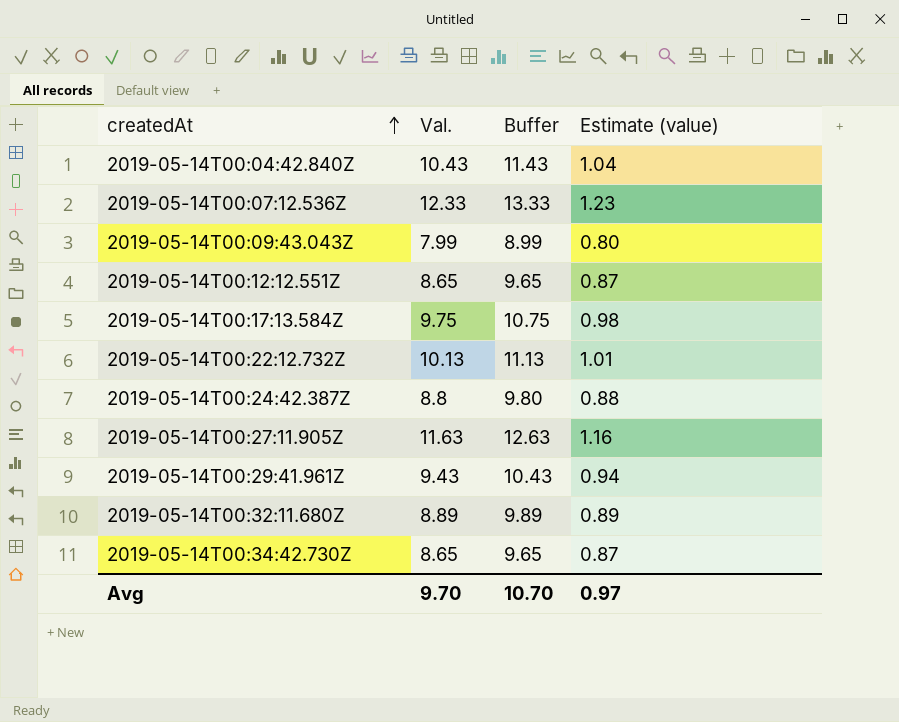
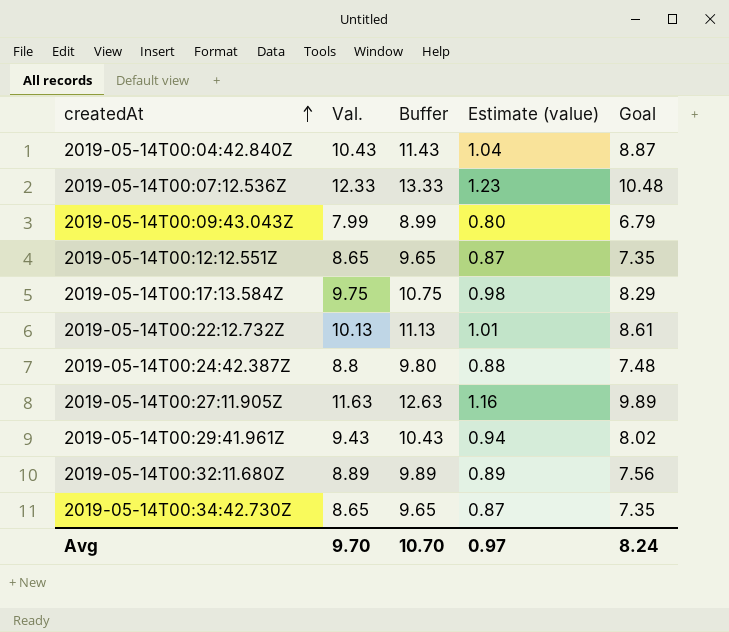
column Goal | formula: none -> [Val.] * 0.85

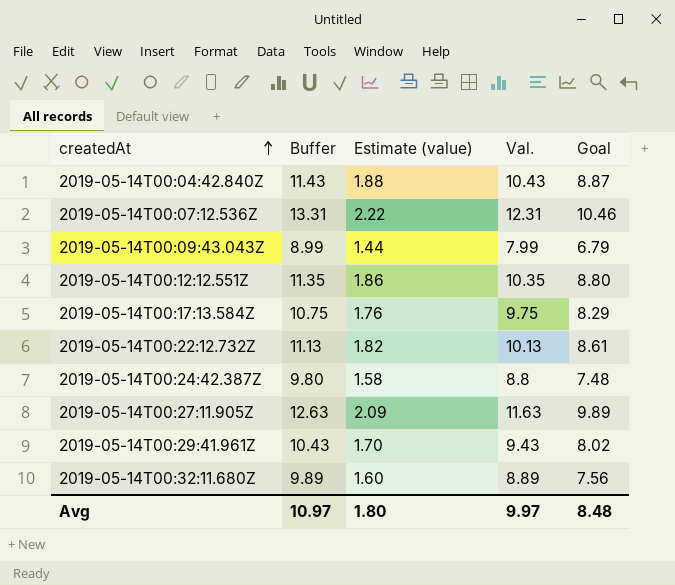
column Estimate (value) | formula: [Val.] * 0.1 -> [Val.] * 0.18
column Val. | position: 2 -> 4
row 2019-05-14T00:34:42.730Z: 8.65 | 9.65 | 0.87 | 7.35 -> none
2019-05-14T00:07:12.536Z | Buffer: 13.33 -> 13.31
2019-05-14T00:07:12.536Z | Val.: 12.33 -> 12.31
2019-05-14T00:07:12.536Z | Goal: 10.48 -> 10.46
2019-05-14T00:12:12.551Z | Buffer: 9.65 -> 11.35
2019-05-14T00:12:12.551Z | Val.: 8.65 -> 10.35
2019-05-14T00:12:12.551Z | Goal: 7.35 -> 8.80
Avg | Buffer: 10.70 -> 10.97
Avg | Estimate (value): 0.97 -> 1.80
Avg | Val.: 9.70 -> 9.97
Avg | Goal: 8.24 -> 8.48

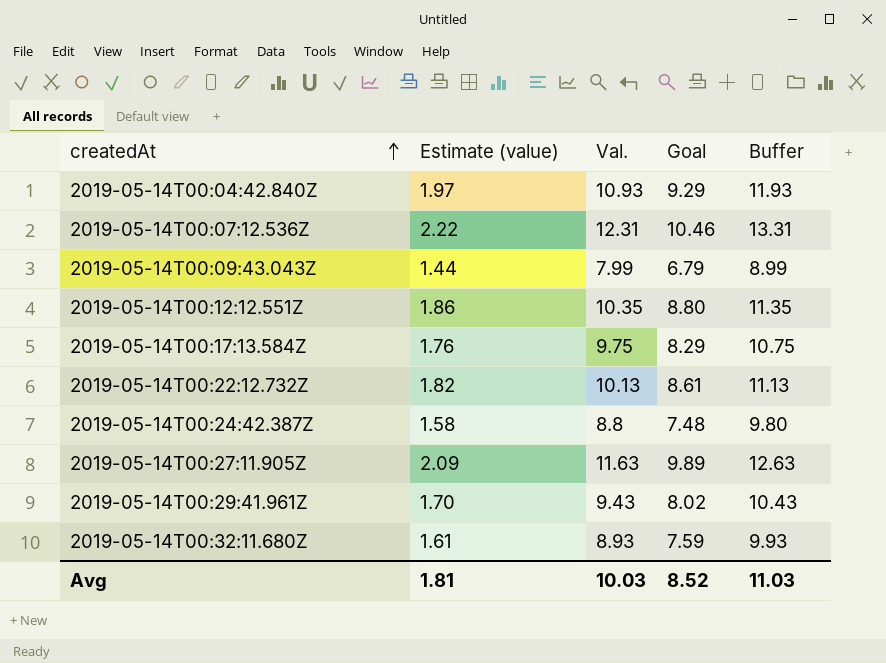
column Buffer | position: 2 -> 5
2019-05-14T00:04:42.840Z | Estimate (value): 1.88 -> 1.97
2019-05-14T00:04:42.840Z | Val.: 10.43 -> 10.93
2019-05-14T00:04:42.840Z | Goal: 8.87 -> 9.29
2019-05-14T00:04:42.840Z | Buffer: 11.43 -> 11.93
2019-05-14T00:32:11.680Z | Estimate (value): 1.60 -> 1.61
2019-05-14T00:32:11.680Z | Val.: 8.89 -> 8.93
2019-05-14T00:32:11.680Z | Goal: 7.56 -> 7.59
2019-05-14T00:32:11.680Z | Buffer: 9.89 -> 9.93
Avg | Estimate (value): 1.80 -> 1.81
Avg | Val.: 9.97 -> 10.03
Avg | Goal: 8.48 -> 8.52
Avg | Buffer: 10.97 -> 11.03

